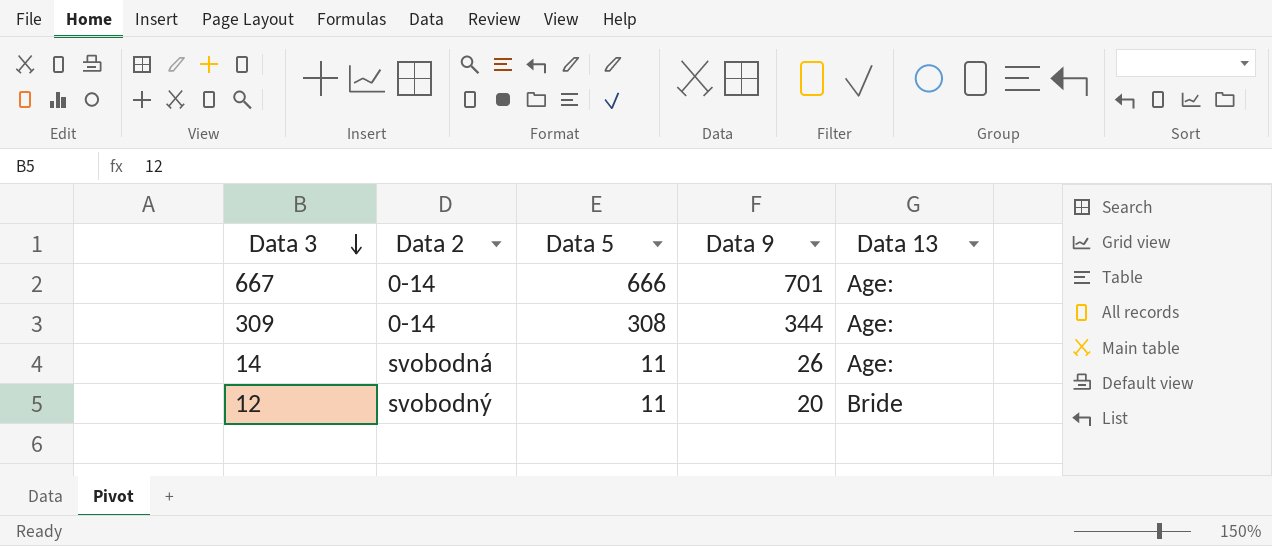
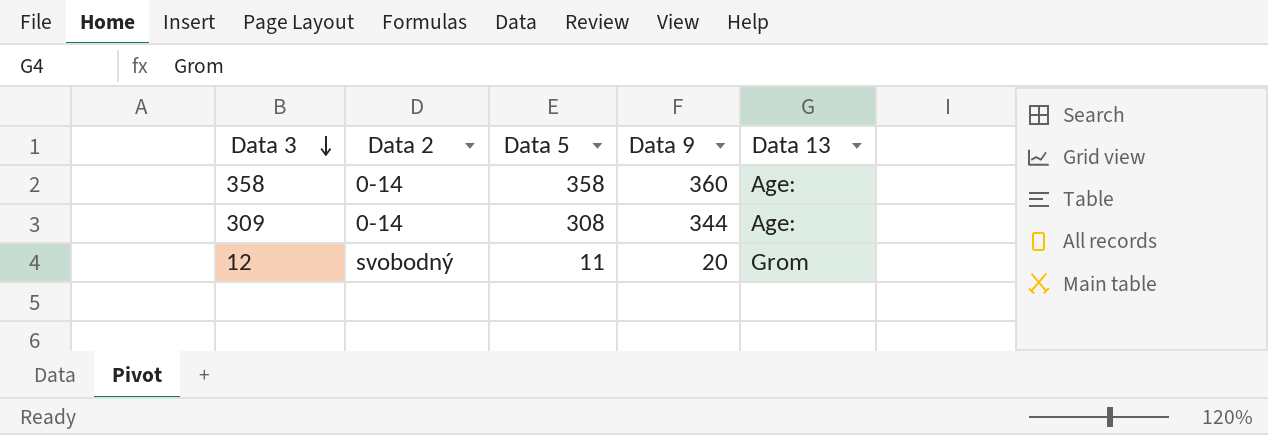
row 667: 0-14 | 666 | 701 | Age: -> none
row 14: svobodná | 11 | 26 | Age: -> none
row 358: none -> 0-14 | 358 | 360 | Age:
12 | Data 13: Bride -> Grom

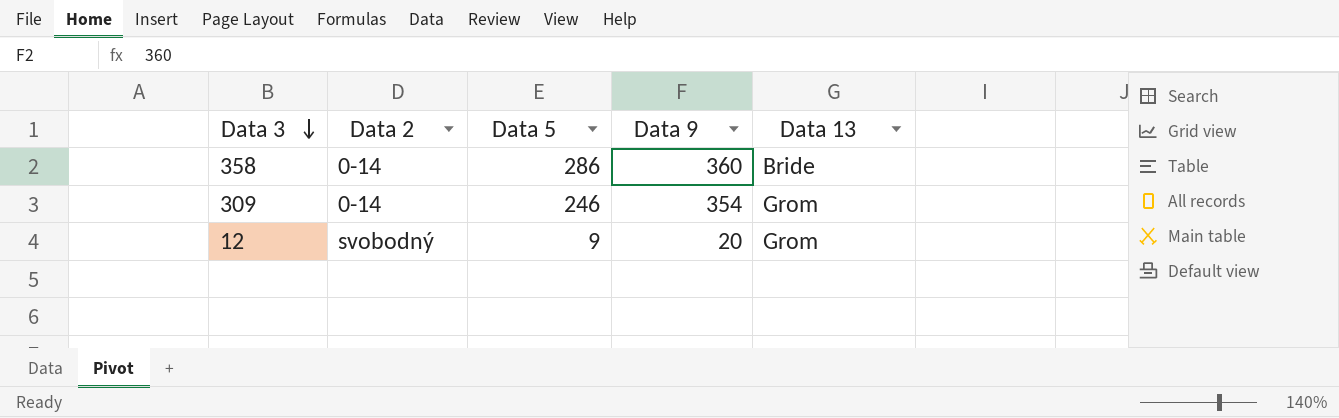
358 | Data 5: 358 -> 286
358 | Data 13: Age: -> Bride
309 | Data 5: 308 -> 246
309 | Data 9: 344 -> 354
309 | Data 13: Age: -> Grom
12 | Data 5: 11 -> 9

